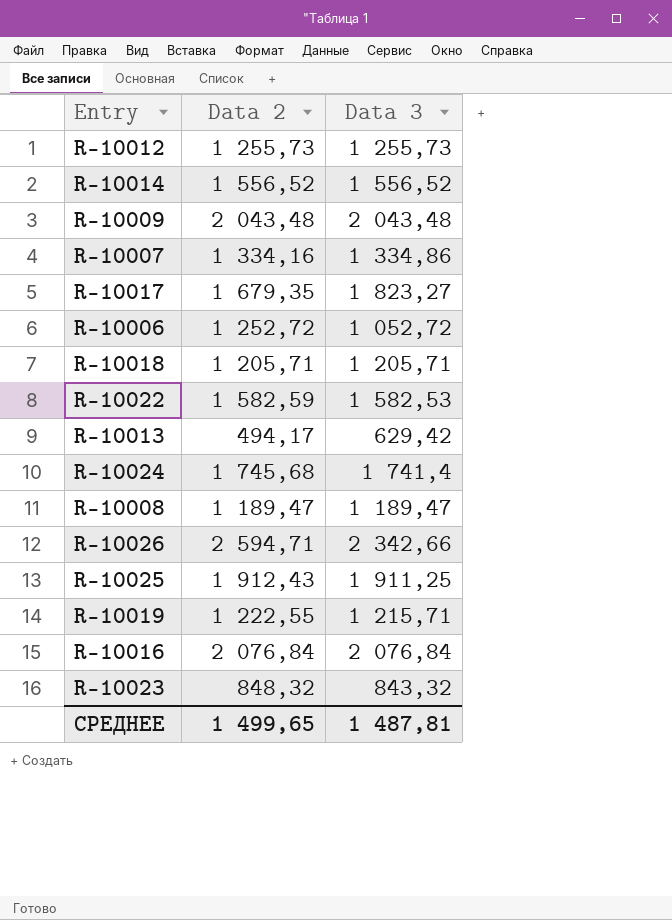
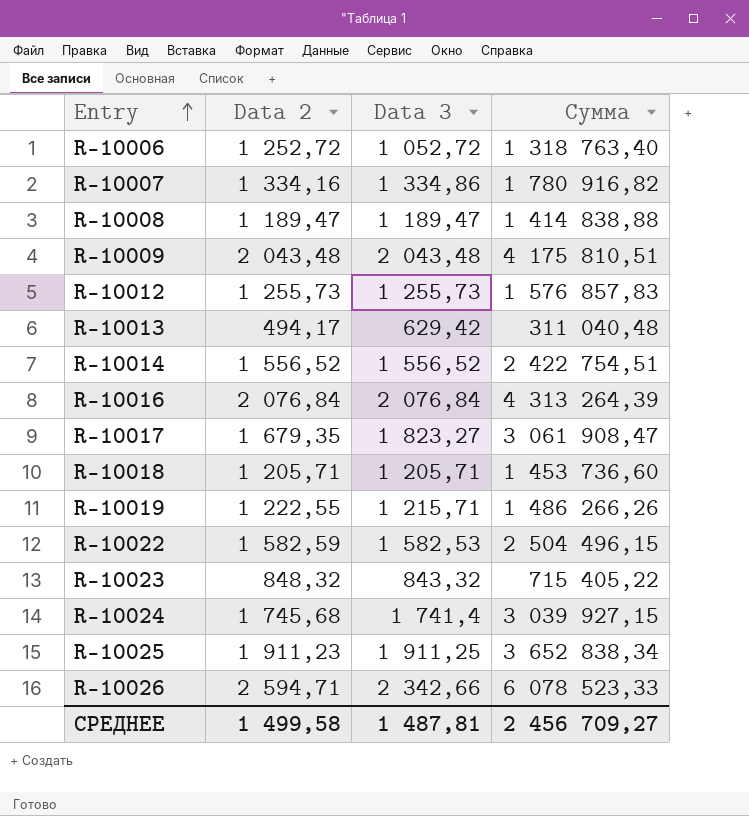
row order: none -> Entry ascending
column Сумма | formula: none -> [Data 2] * [Data 3]
R-10025 | Data 2: 1 912,43 -> 1 911,23
СРЕДНЕЕ | Data 2: 1 499,65 -> 1 499,58

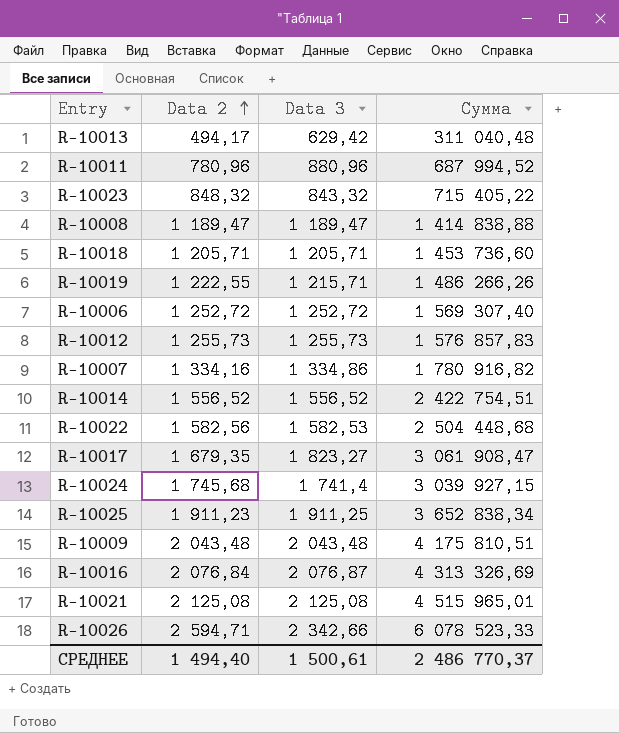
row order: Entry ascending -> Data 2 ascending
row R-10011: none -> 780,96 | 880,96 | 687 994,52
R-10006 | Data 3: 1 052,72 -> 1 252,72
R-10006 | Сумма: 1 318 763,40 -> 1 569 307,40
R-10022 | Data 2: 1 582,59 -> 1 582,56
R-10022 | Сумма: 2 504 496,15 -> 2 504 448,68
R-10016 | Data 3: 2 076,84 -> 2 076,87
R-10016 | Сумма: 4 313 264,39 -> 4 313 326,69
row R-10021: none -> 2 125,08 | 2 125,08 | 4 515 965,01
СРЕДНЕЕ | Data 2: 1 499,58 -> 1 494,40
СРЕДНЕЕ | Data 3: 1 487,81 -> 1 500,61
СРЕДНЕЕ | Сумма: 2 456 709,27 -> 2 486 770,37

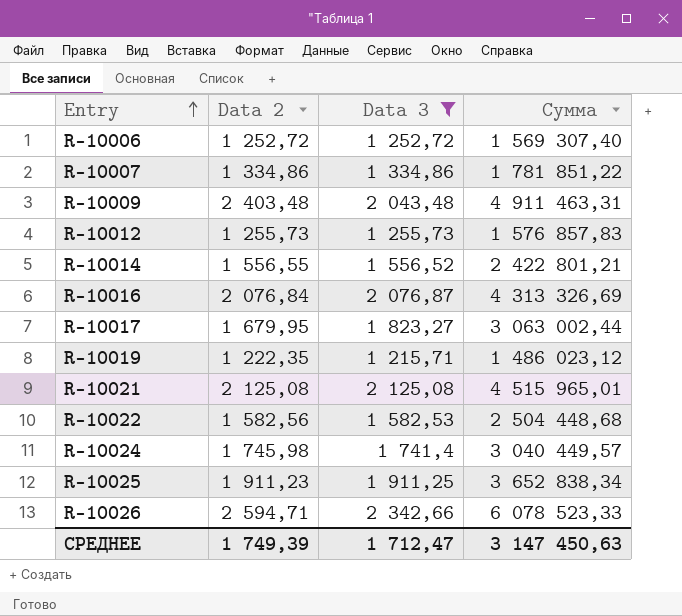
filter: none -> Data 3 >= 1 215,71
row order: Data 2 ascending -> Entry ascending
R-10007 | Data 2: 1 334,16 -> 1 334,86
R-10007 | Сумма: 1 780 916,82 -> 1 781 851,22
R-10009 | Data 2: 2 043,48 -> 2 403,48
R-10009 | Сумма: 4 175 810,51 -> 4 911 463,31
R-10014 | Data 2: 1 556,52 -> 1 556,55
R-10014 | Сумма: 2 422 754,51 -> 2 422 801,21
R-10017 | Data 2: 1 679,35 -> 1 679,95
R-10017 | Сумма: 3 061 908,47 -> 3 063 002,44
R-10019 | Data 2: 1 222,55 -> 1 222,35
R-10019 | Сумма: 1 486 266,26 -> 1 486 023,12
R-10024 | Data 2: 1 745,68 -> 1 745,98
R-10024 | Сумма: 3 039 927,15 -> 3 040 449,57
СРЕДНЕЕ | Data 2: 1 494,40 -> 1 749,39
СРЕДНЕЕ | Data 3: 1 500,61 -> 1 712,47
СРЕДНЕЕ | Сумма: 2 486 770,37 -> 3 147 450,63

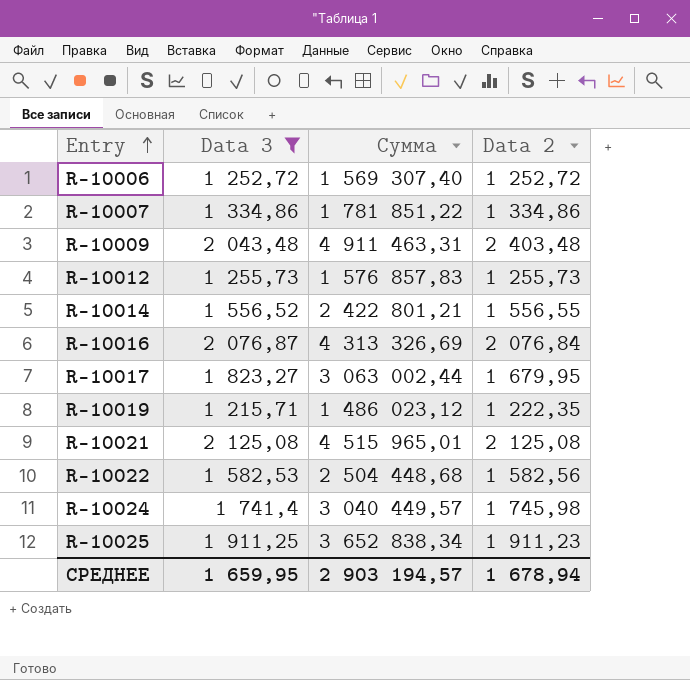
column Data 2 | position: 2 -> 4
row R-10026: 2 594,71 | 2 342,66 | 6 078 523,33 -> none
СРЕДНЕЕ | Data 3: 1 712,47 -> 1 659,95
СРЕДНЕЕ | Сумма: 3 147 450,63 -> 2 903 194,57
СРЕДНЕЕ | Data 2: 1 749,39 -> 1 678,94

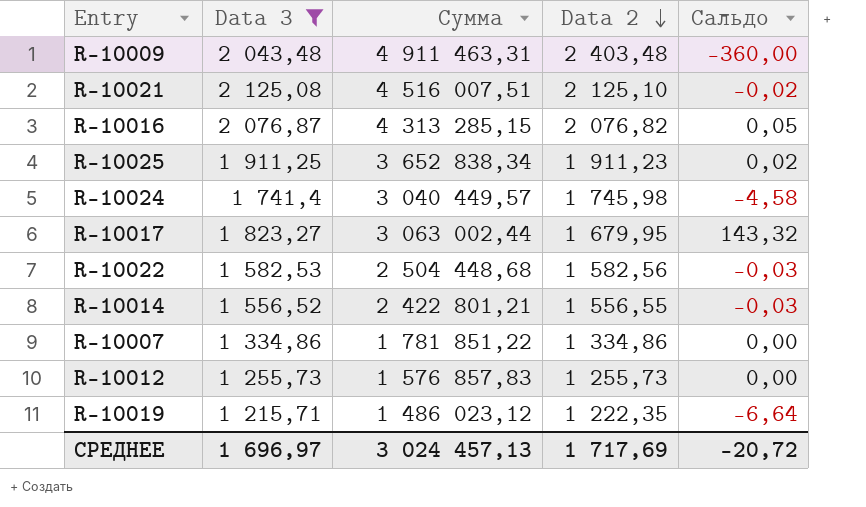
row order: Entry ascending -> Data 2 descending
column Сальдо | formula: none -> [Data 3] - [Data 2]
row R-10006: 1 252,72 | 1 569 307,40 | 1 252,72 -> none
R-10021 | Сумма: 4 515 965,01 -> 4 516 007,51
R-10021 | Data 2: 2 125,08 -> 2 125,10
R-10016 | Сумма: 4 313 326,69 -> 4 313 285,15
R-10016 | Data 2: 2 076,84 -> 2 076,82
СРЕДНЕЕ | Data 3: 1 659,95 -> 1 696,97
СРЕДНЕЕ | Сумма: 2 903 194,57 -> 3 024 457,13
СРЕДНЕЕ | Data 2: 1 678,94 -> 1 717,69

